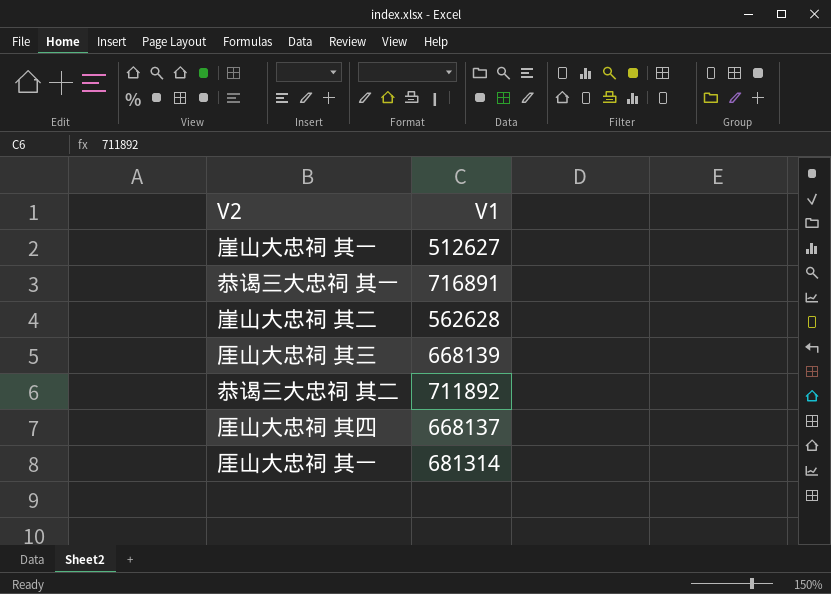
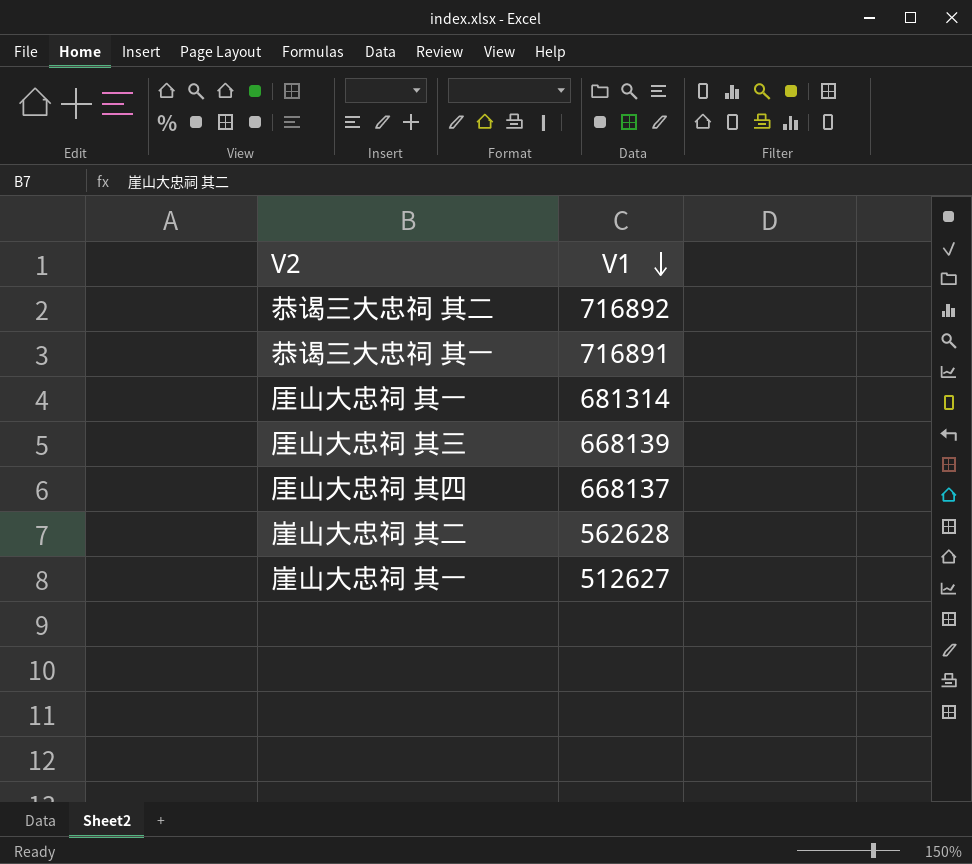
row order: none -> V1 descending
恭谒三大忠祠 其二 | V1: 711892 -> 716892

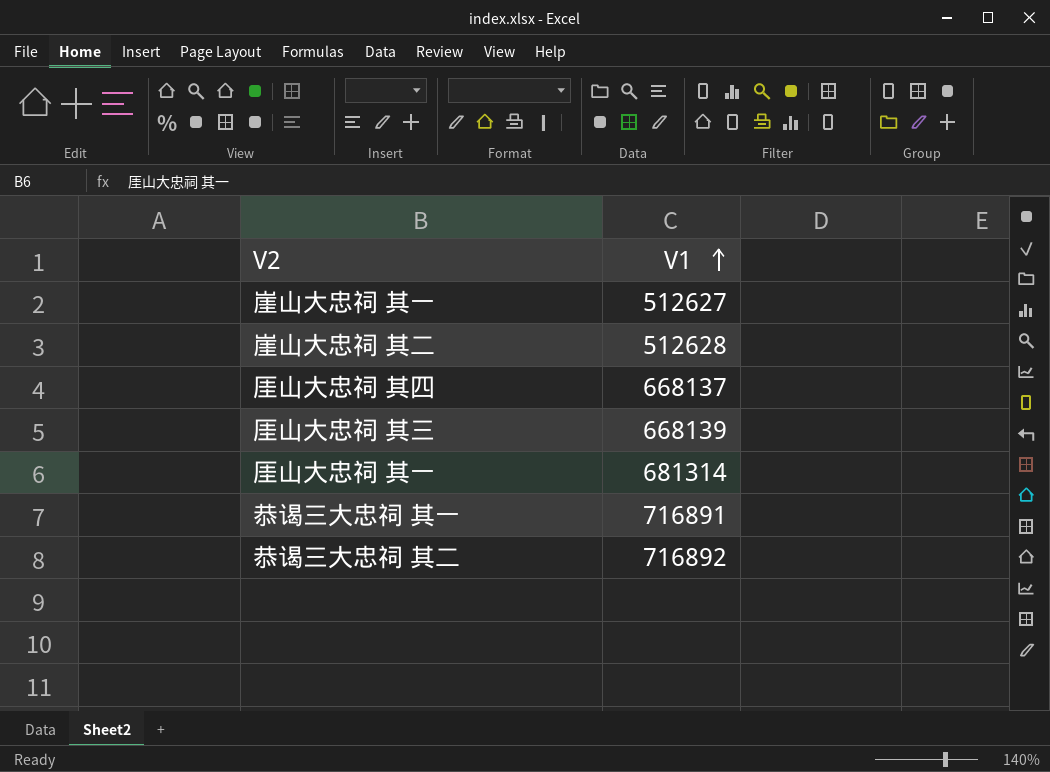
row order: V1 descending -> V1 ascending
崖山大忠祠 其二 | V1: 562628 -> 512628

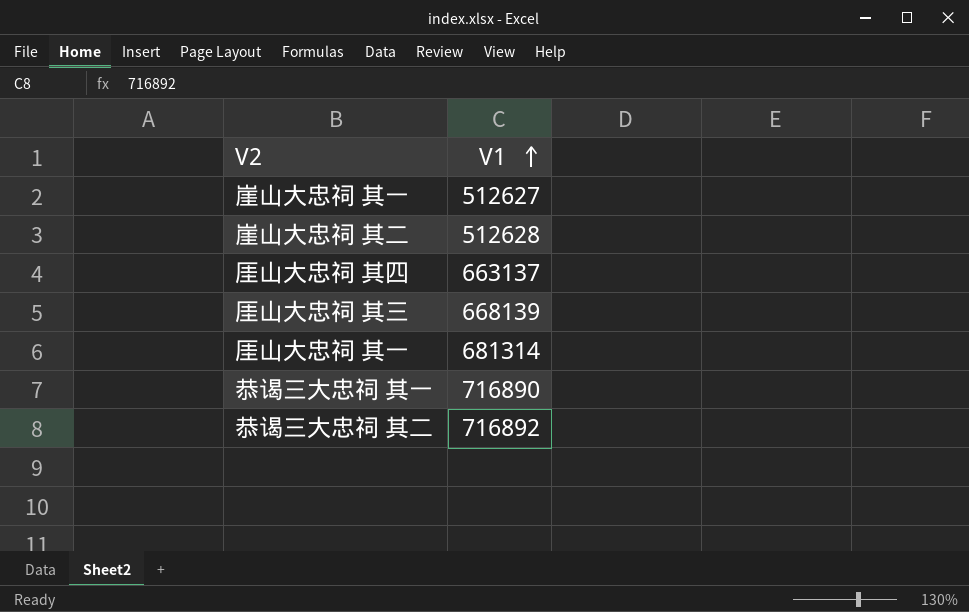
厓山大忠祠 其四 | V1: 668137 -> 663137
恭谒三大忠祠 其一 | V1: 716891 -> 716890

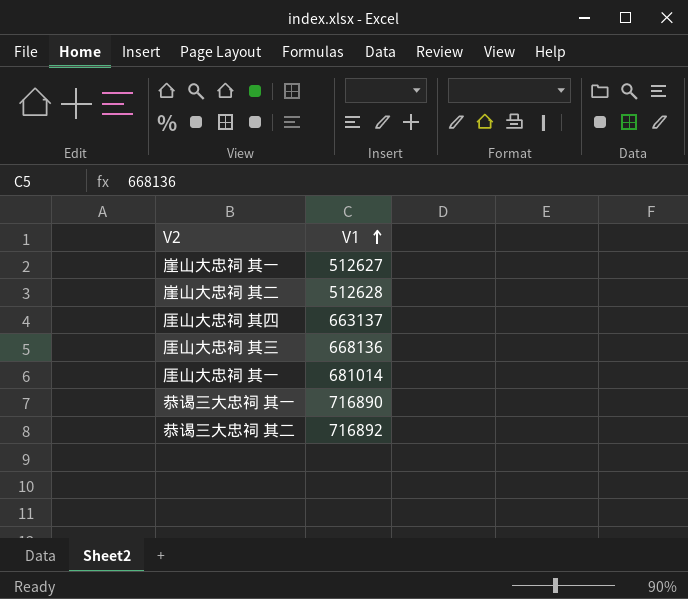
厓山大忠祠 其三 | V1: 668139 -> 668136
厓山大忠祠 其一 | V1: 681314 -> 681014

